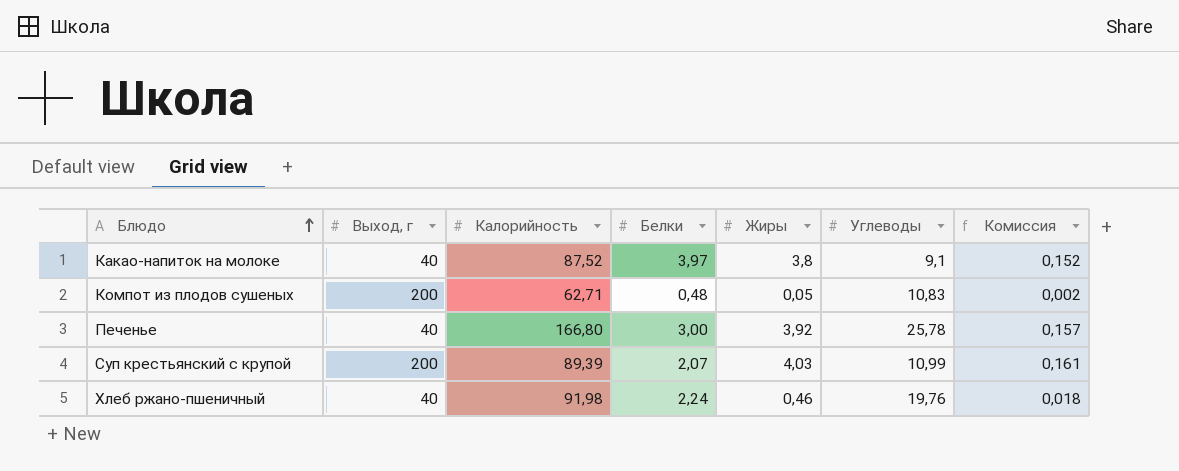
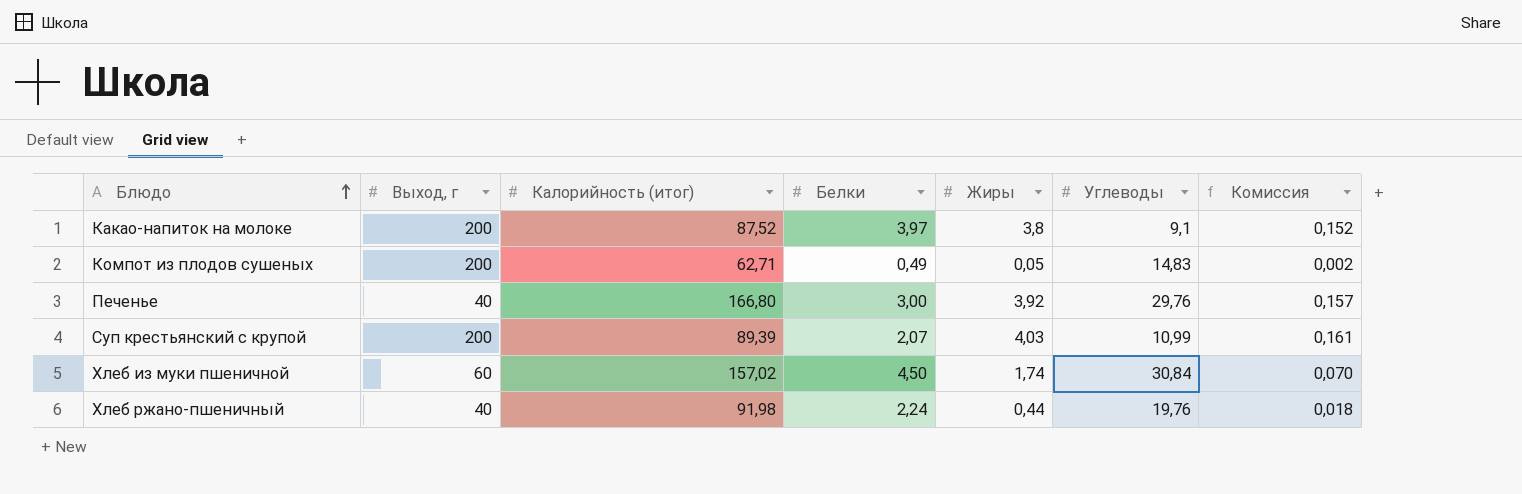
column name: Калорийность -> Калорийность (итог)
Какао-напиток на молоке | Выход, г: 40 -> 200
Компот из плодов сушеных | Белки: 0,48 -> 0,49
Компот из плодов сушеных | Углеводы: 10,83 -> 14,83
Печенье | Углеводы: 25,78 -> 29,76
row Хлеб из муки пшеничной: none -> 60 | 157,02 | 4,50 | 1,74 | 30,84 | 0,070
Хлеб ржано-пшеничный | Жиры: 0,46 -> 0,44

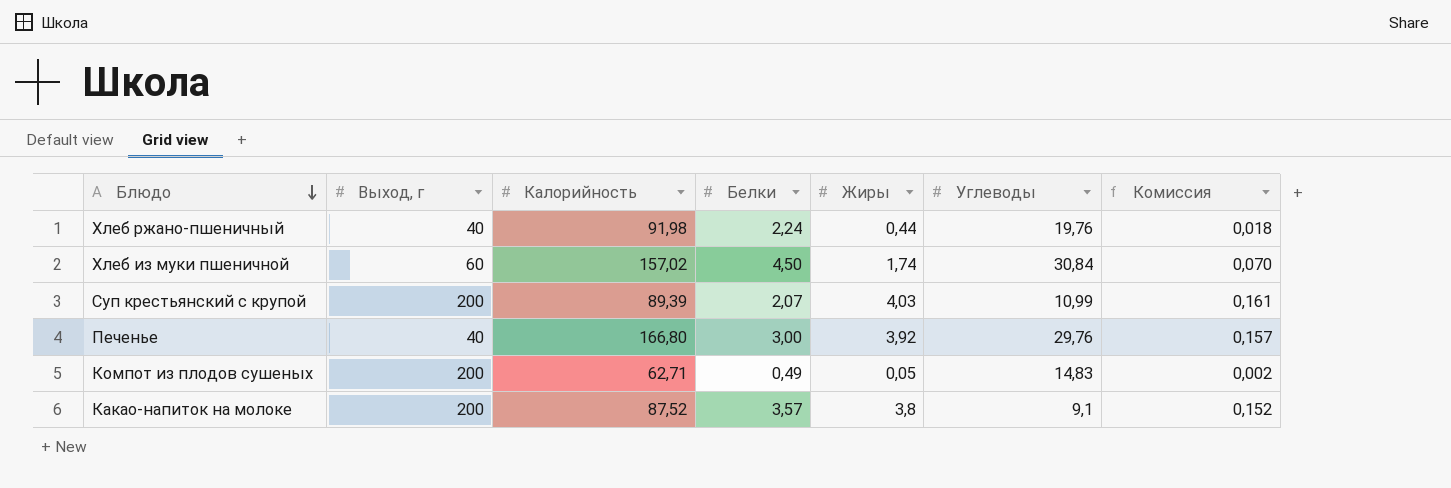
row order: Блюдо ascending -> Блюдо descending
column name: Калорийность (итог) -> Калорийность
Какао-напиток на молоке | Белки: 3,97 -> 3,57

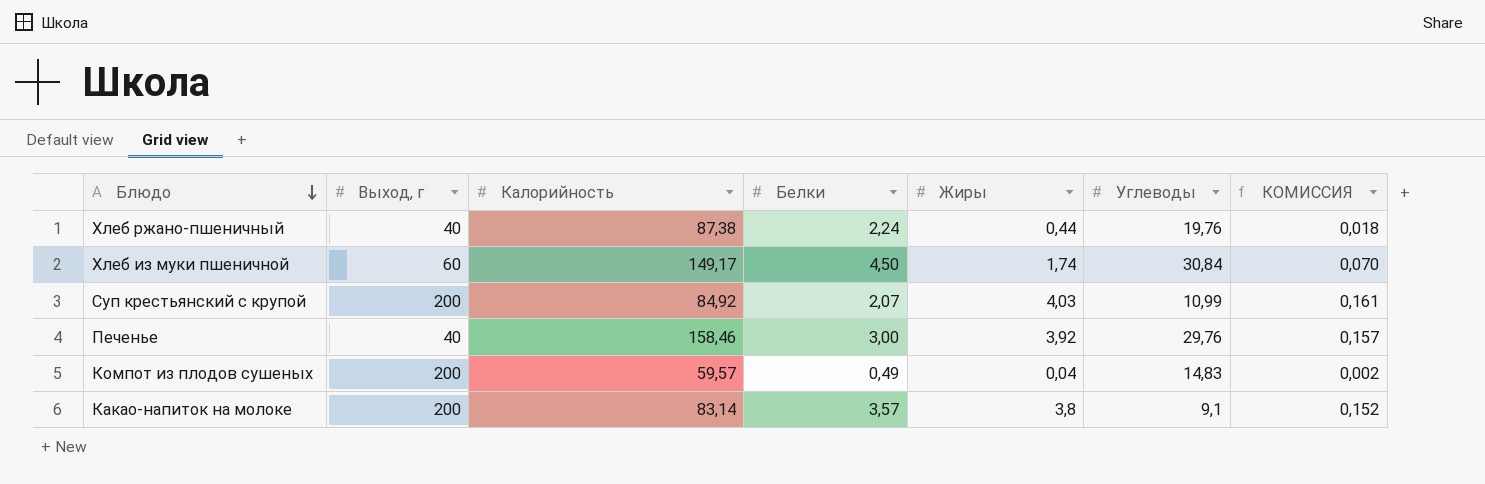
column name: Комиссия -> КОМИССИЯ
Хлеб ржано-пшеничный | Калорийность: 91,98 -> 87,38
Хлеб из муки пшеничной | Калорийность: 157,02 -> 149,17
Суп крестьянский с крупой | Калорийность: 89,39 -> 84,92
Печенье | Калорийность: 166,80 -> 158,46
Компот из плодов сушеных | Калорийность: 62,71 -> 59,57
Компот из плодов сушеных | Жиры: 0,05 -> 0,04
Какао-напиток на молоке | Калорийность: 87,52 -> 83,14

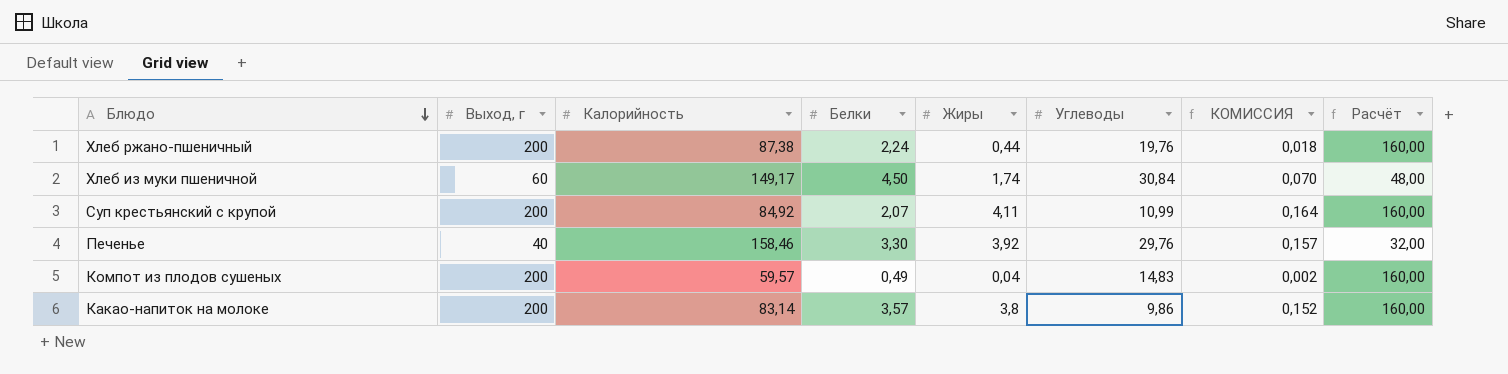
column Расчёт | formula: none -> [Выход, г] * 0,8
Хлеб ржано-пшеничный | Выход, г: 40 -> 200
Суп крестьянский с крупой | Жиры: 4,03 -> 4,11
Суп крестьянский с крупой | КОМИССИЯ: 0,161 -> 0,164
Печенье | Белки: 3,00 -> 3,30
Какао-напиток на молоке | Углеводы: 9,1 -> 9,86

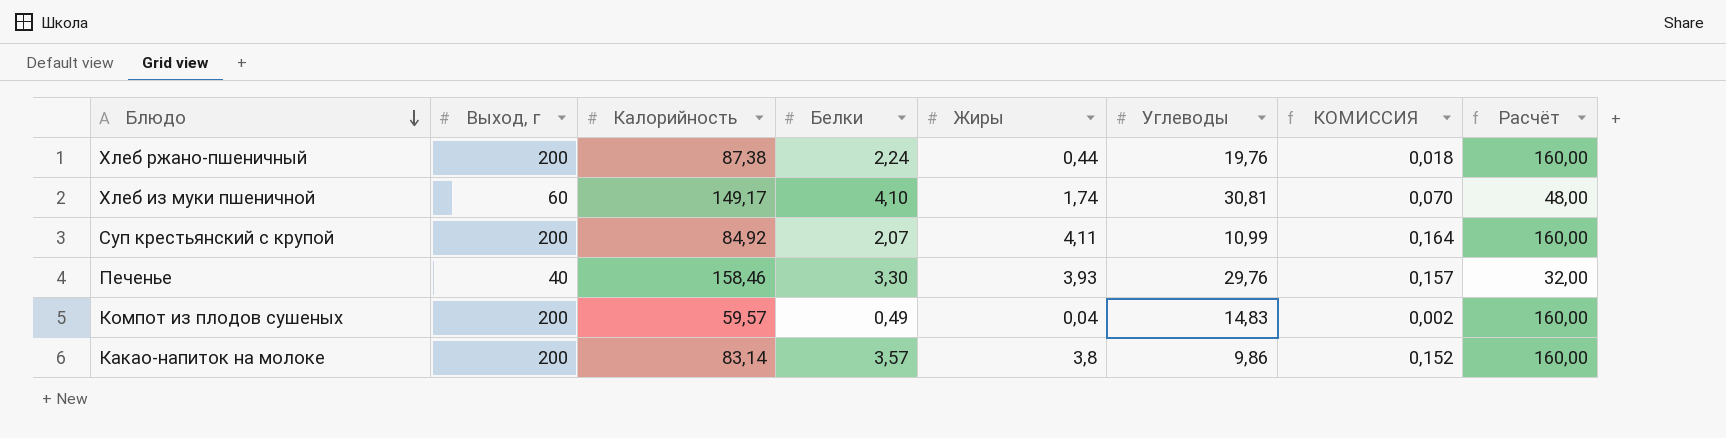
Хлеб из муки пшеничной | Белки: 4,50 -> 4,10
Хлеб из муки пшеничной | Углеводы: 30,84 -> 30,81
Печенье | Жиры: 3,92 -> 3,93

